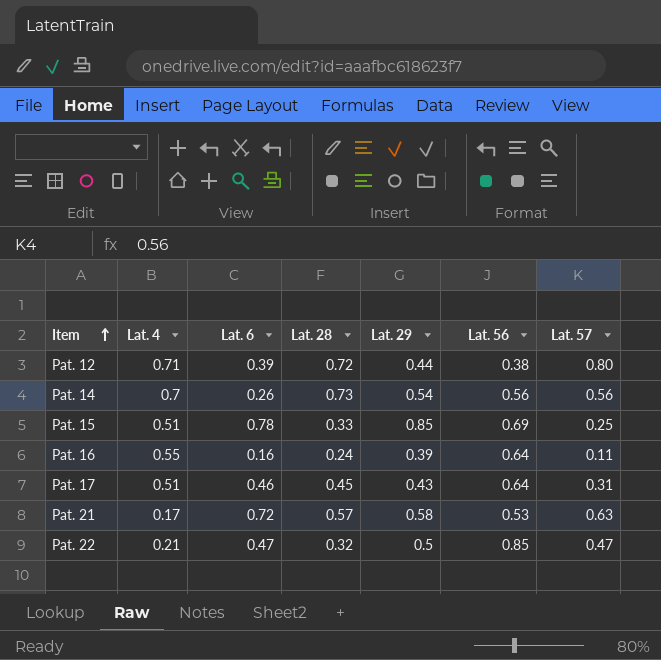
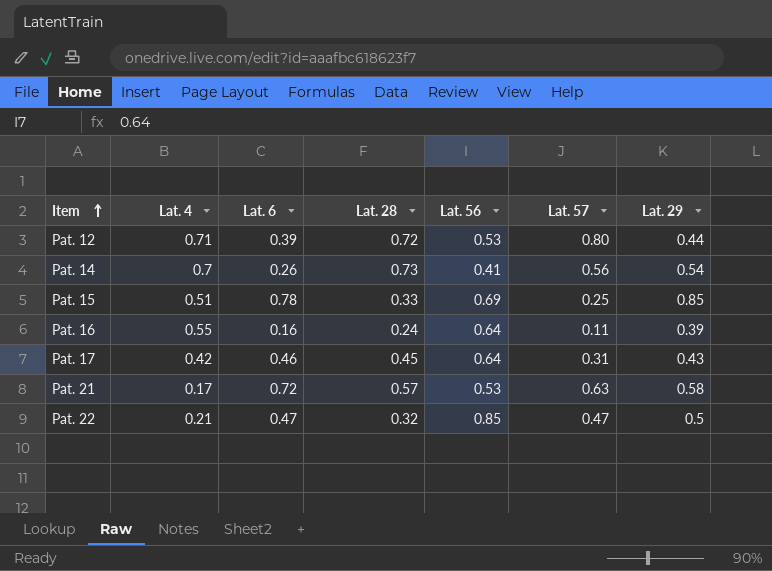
column Lat. 29 | position: 5 -> 7
Pat. 12 | Lat. 56: 0.38 -> 0.53
Pat. 14 | Lat. 56: 0.56 -> 0.41
Pat. 17 | Lat. 4: 0.51 -> 0.42

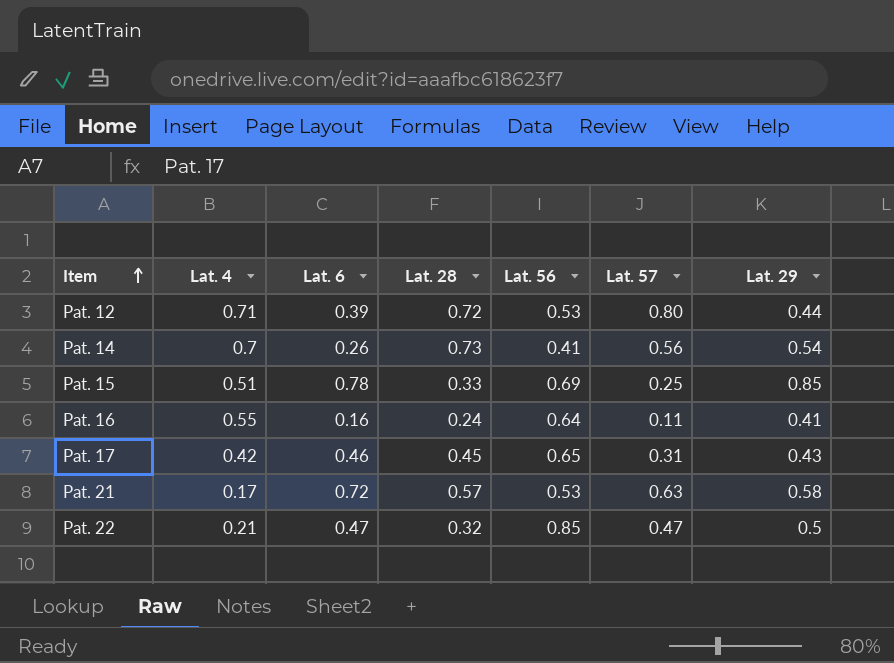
Pat. 16 | Lat. 29: 0.39 -> 0.41
Pat. 17 | Lat. 56: 0.64 -> 0.65

